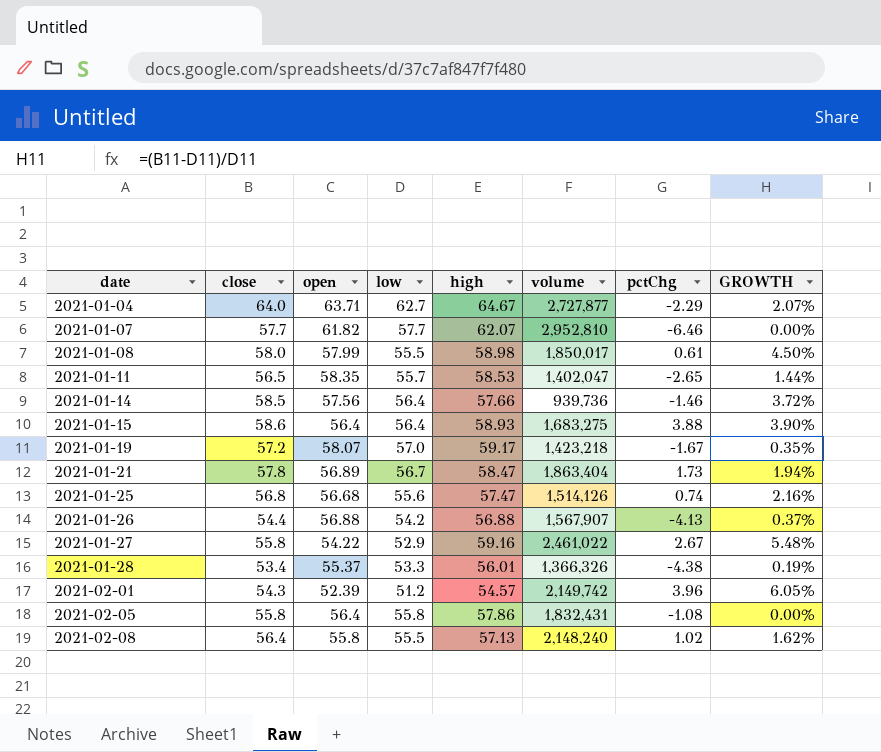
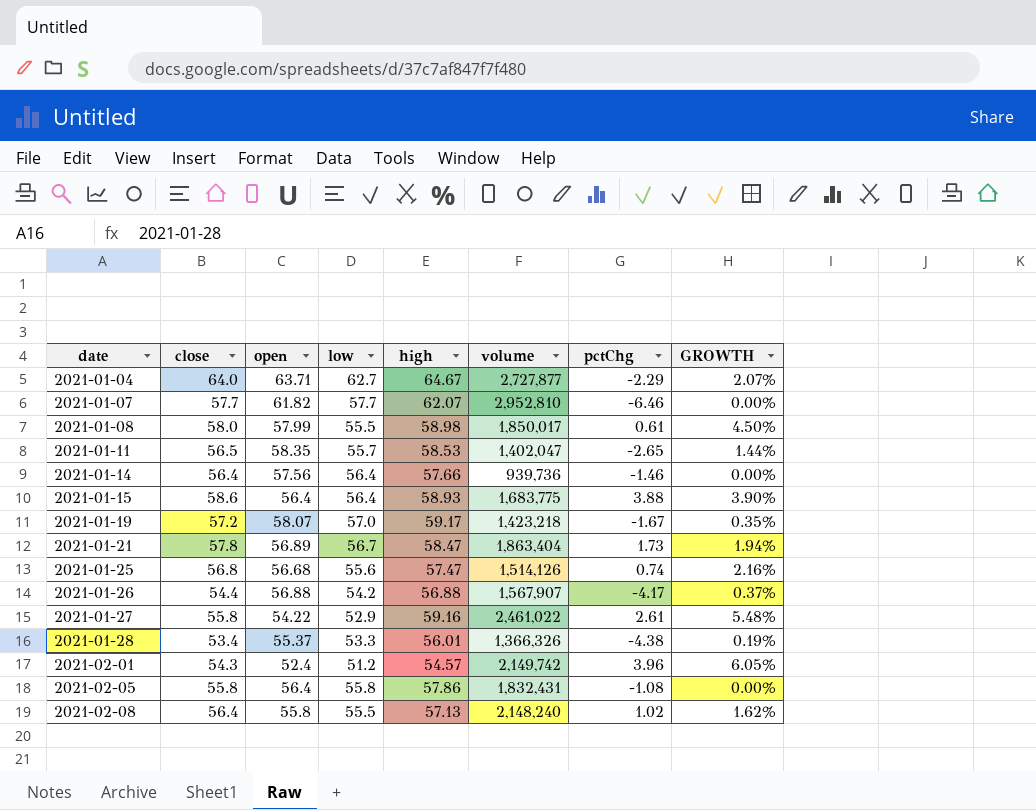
2021-01-14 | close: 58.5 -> 56.4
2021-01-14 | GROWTH: 3.72% -> 0.00%
2021-01-15 | volume: 1,683,275 -> 1,683,775
2021-01-26 | pctChg: -4.13 -> -4.17
2021-01-27 | pctChg: 2.67 -> 2.61
2021-02-01 | open: 52.39 -> 52.4

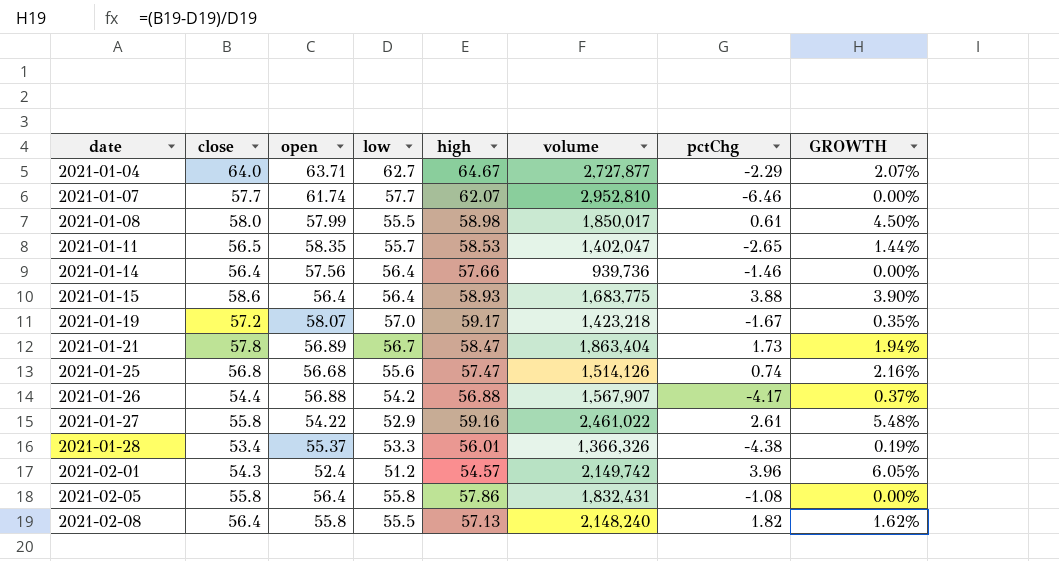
2021-01-07 | open: 61.82 -> 61.74
2021-02-08 | pctChg: 1.02 -> 1.82

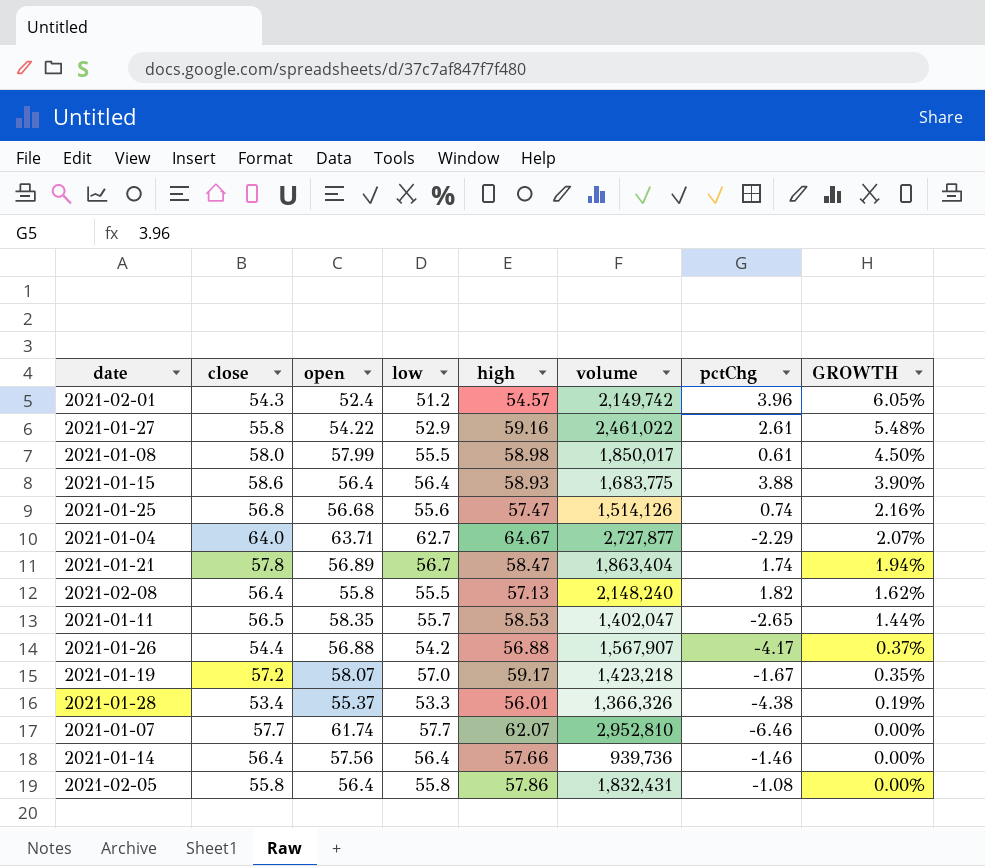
row order: date ascending -> GROWTH descending
2021-01-21 | pctChg: 1.73 -> 1.74

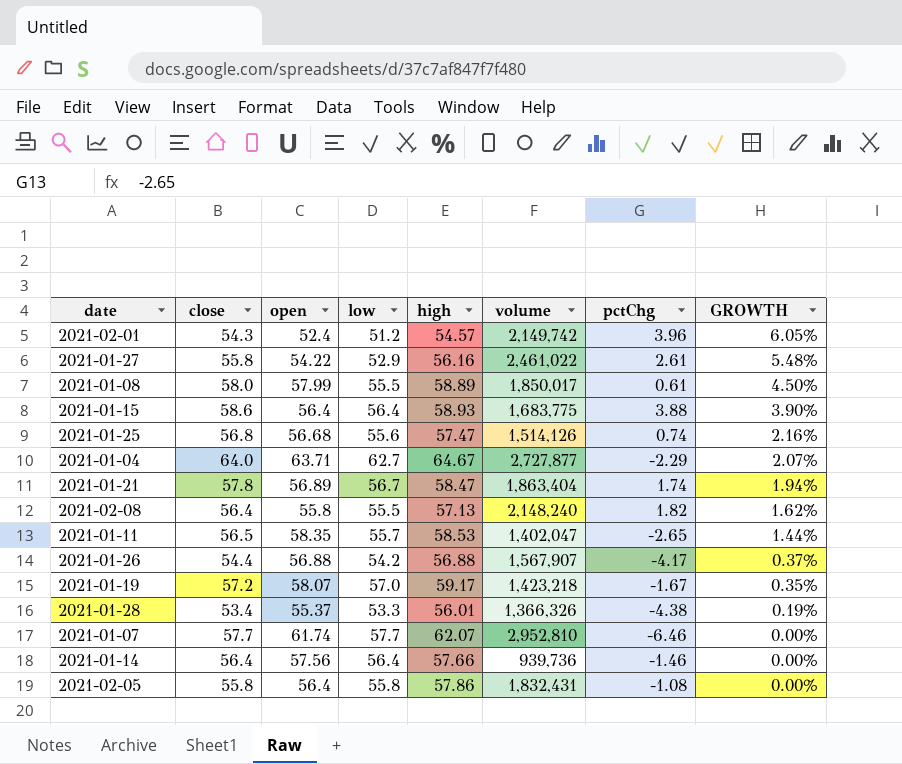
2021-01-27 | high: 59.16 -> 56.16
2021-01-08 | high: 58.98 -> 58.89

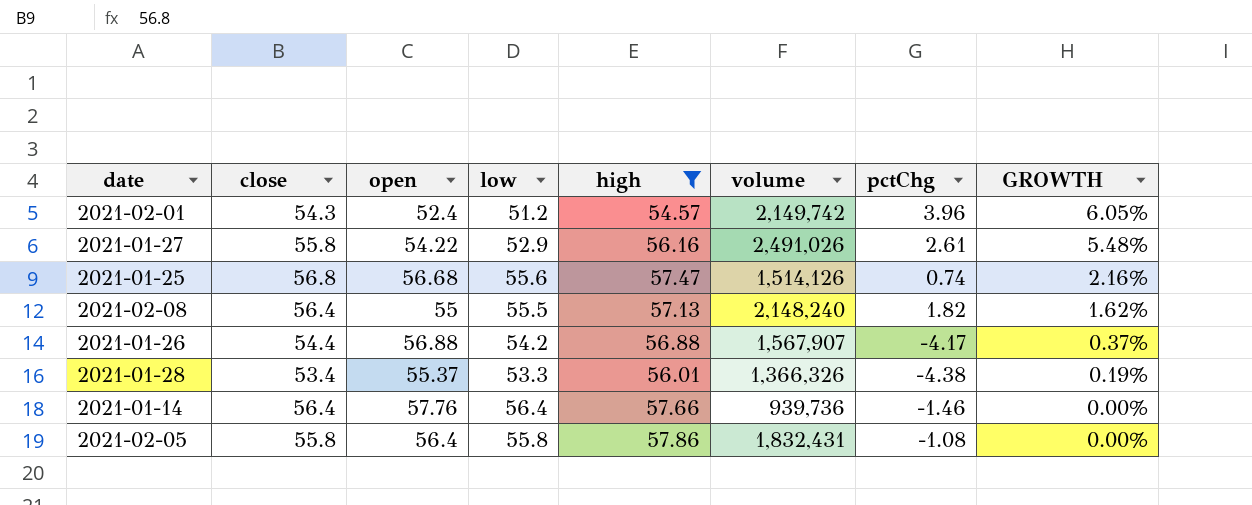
filter: none -> high <= 57.86
2021-01-27 | volume: 2,461,022 -> 2,491,026
2021-02-08 | open: 55.8 -> 55
2021-01-14 | open: 57.56 -> 57.76

